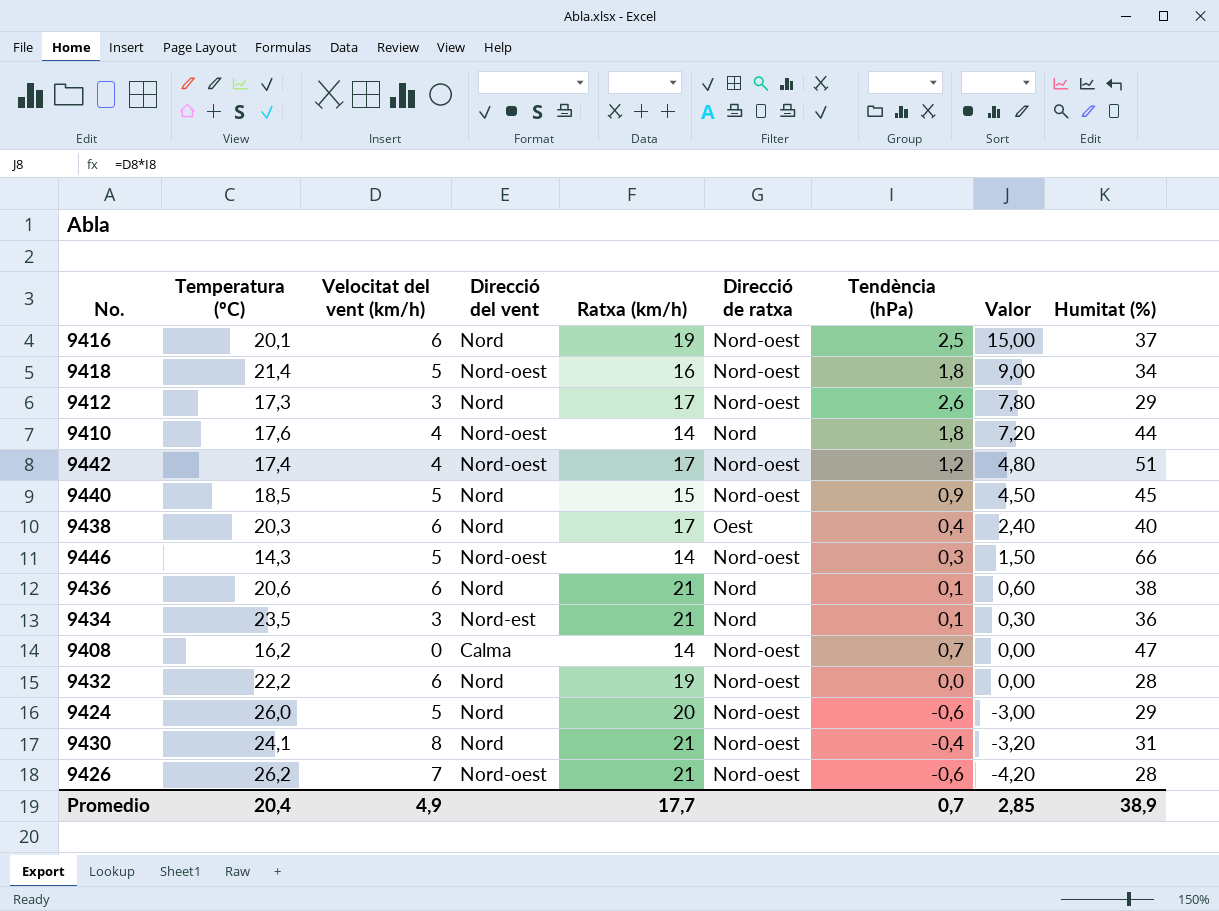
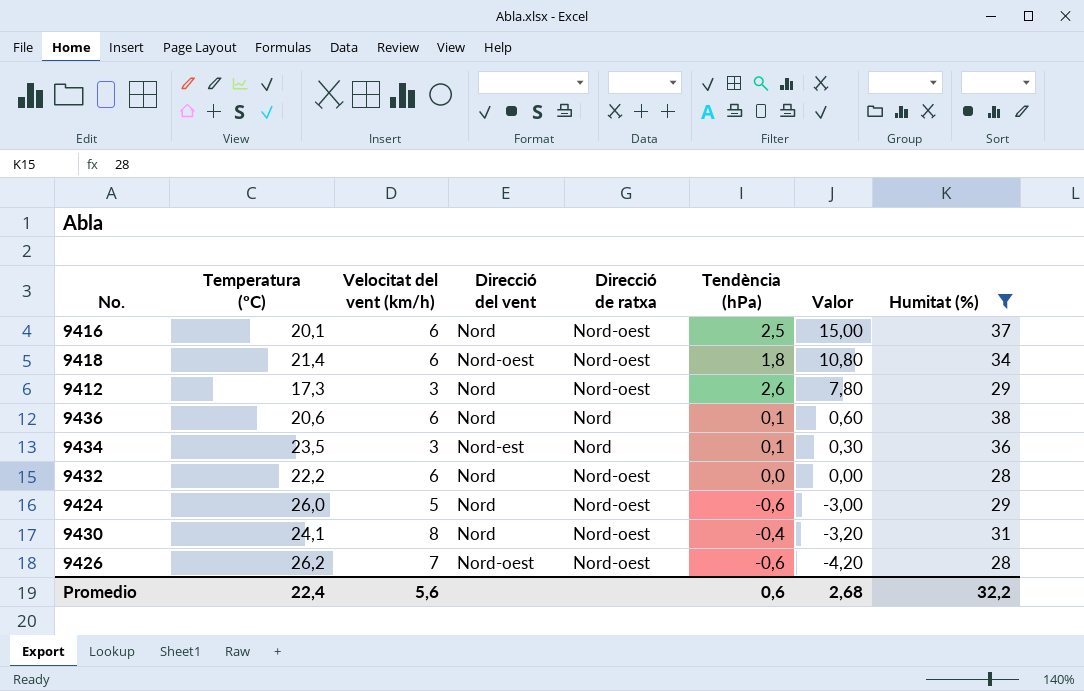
filter: none -> Humitat (%) <= 38
column Ratxa (km/h) | position: 5 -> none
9418 | Velocitat del vent (km/h): 5 -> 6
9418 | Valor: 9,00 -> 10,80
Promedio | Temperatura (ºC): 20,4 -> 22,4
Promedio | Velocitat del vent (km/h): 4,9 -> 5,6
Promedio | Tendència (hPa): 0,7 -> 0,6
Promedio | Valor: 2,85 -> 2,68
Promedio | Humitat (%): 38,9 -> 32,2

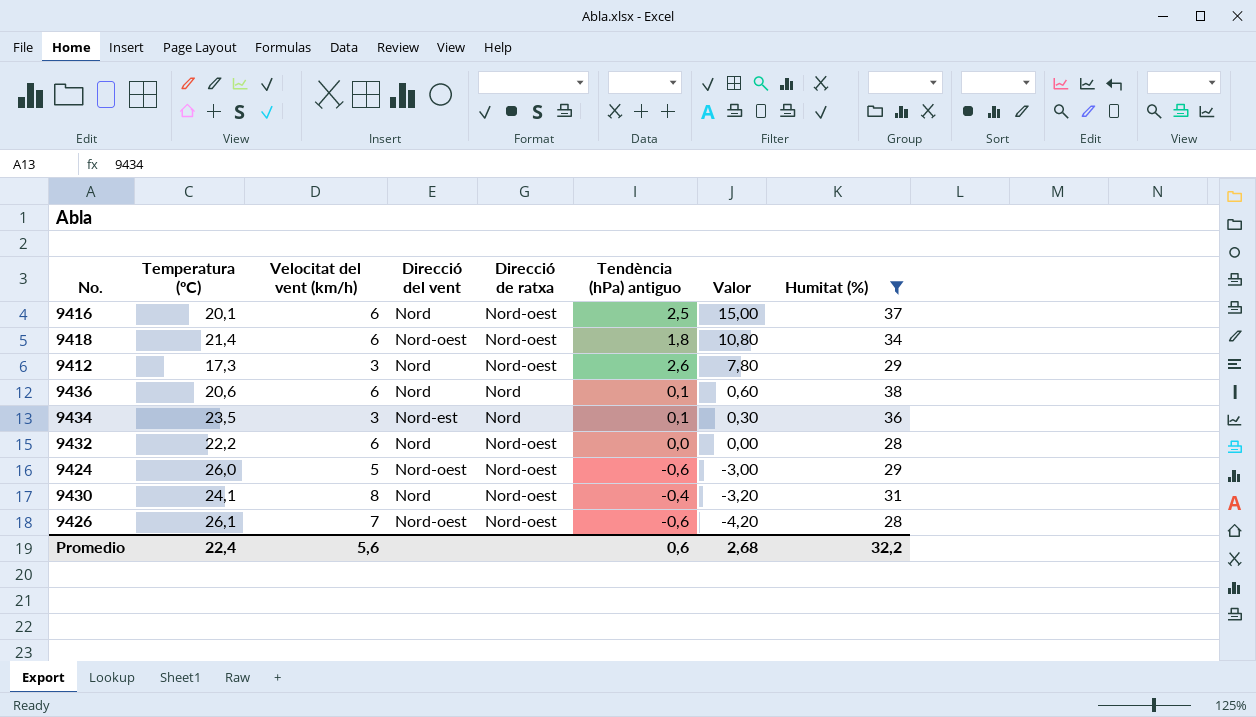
column name: Tendència (hPa) -> Tendència (hPa) antiguo
9424 | Direcció del vent: Nord -> Nord-oest
9426 | Temperatura (ºC): 26,2 -> 26,1

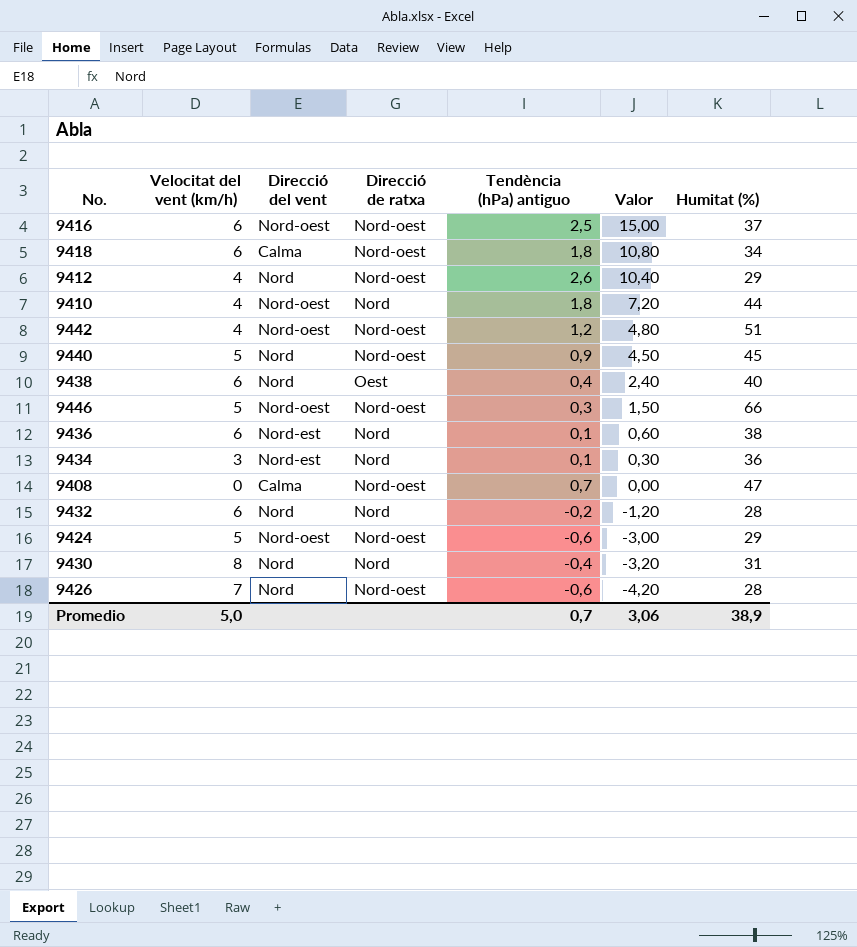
filter: Humitat (%) <= 38 -> none
column Temperatura (ºC) | position: 2 -> none
9416 | Direcció del vent: Nord -> Nord-oest
9418 | Direcció del vent: Nord-oest -> Calma
9412 | Velocitat del vent (km/h): 3 -> 4
9412 | Valor: 7,80 -> 10,40
9436 | Direcció del vent: Nord -> Nord-est
9432 | Direcció de ratxa: Nord-oest -> Nord
9432 | Tendència (hPa) antiguo: 0,0 -> -0,2
9432 | Valor: 0,00 -> -1,20
9430 | Direcció de ratxa: Nord-oest -> Nord
9426 | Direcció del vent: Nord-oest -> Nord
Promedio | Velocitat del vent (km/h): 5,6 -> 5,0
Promedio | Tendència (hPa) antiguo: 0,6 -> 0,7
Promedio | Valor: 2,68 -> 3,06
Promedio | Humitat (%): 32,2 -> 38,9

